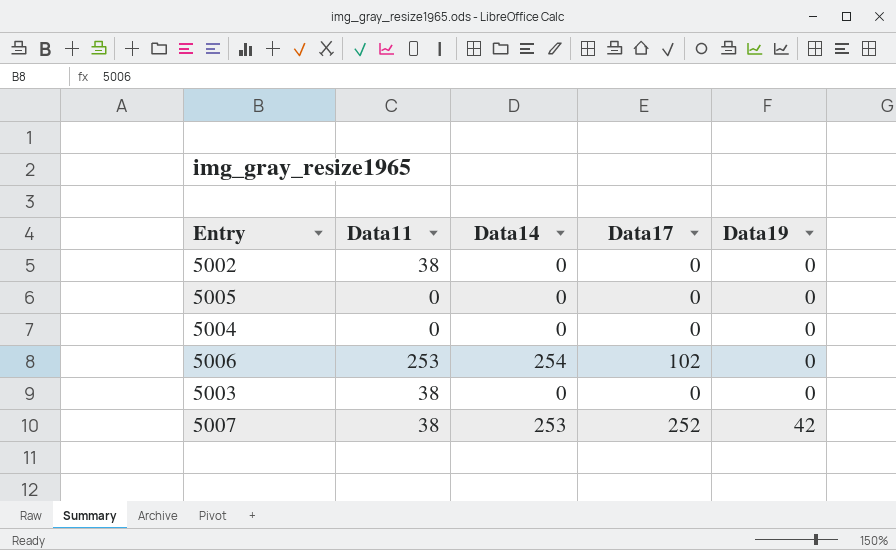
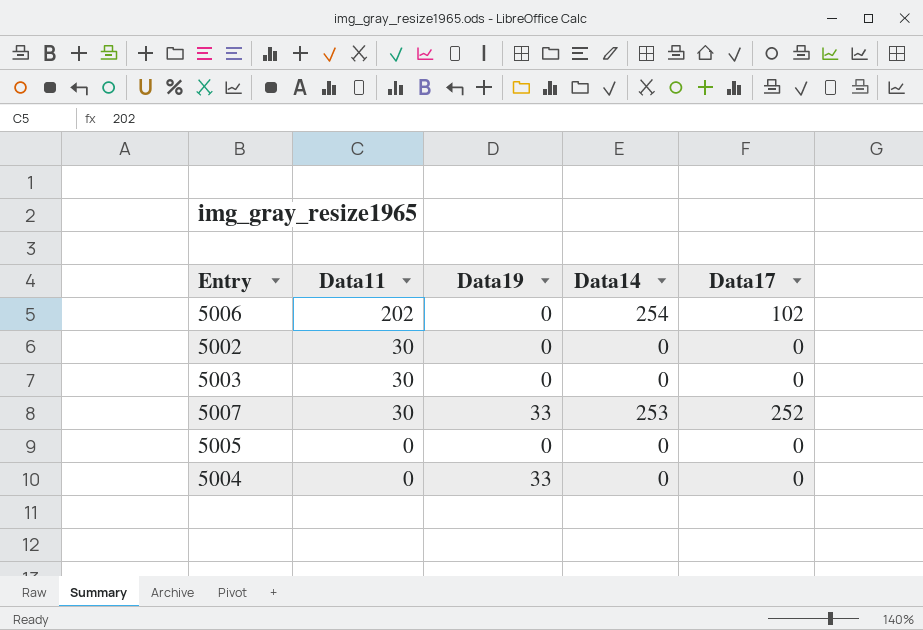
row order: Data19 ascending -> Data11 descending
column Data19 | position: 5 -> 3
5006 | Data11: 253 -> 202
5002 | Data11: 38 -> 30
5003 | Data11: 38 -> 30
5007 | Data11: 38 -> 30
5007 | Data19: 42 -> 33
5004 | Data19: 0 -> 33

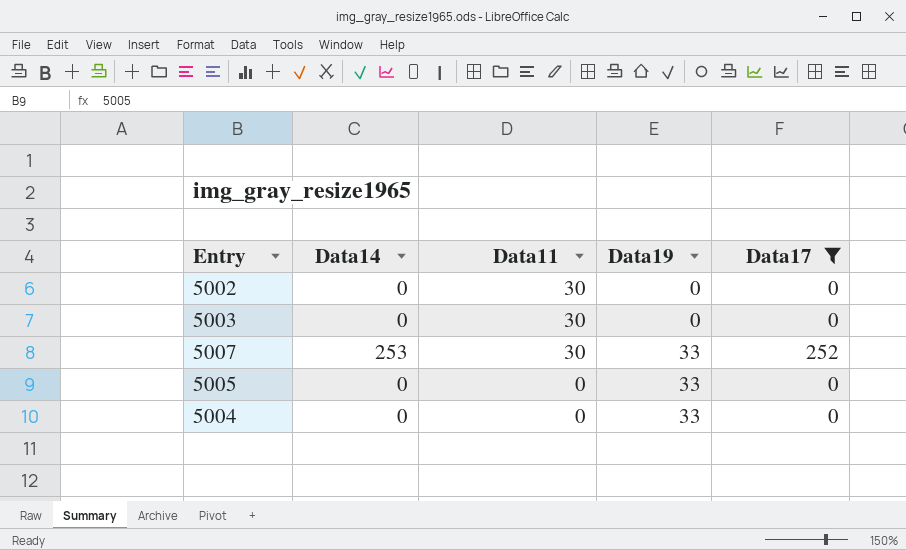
filter: none -> Data17 != 102
column Data14 | position: 4 -> 2
5005 | Data19: 0 -> 33

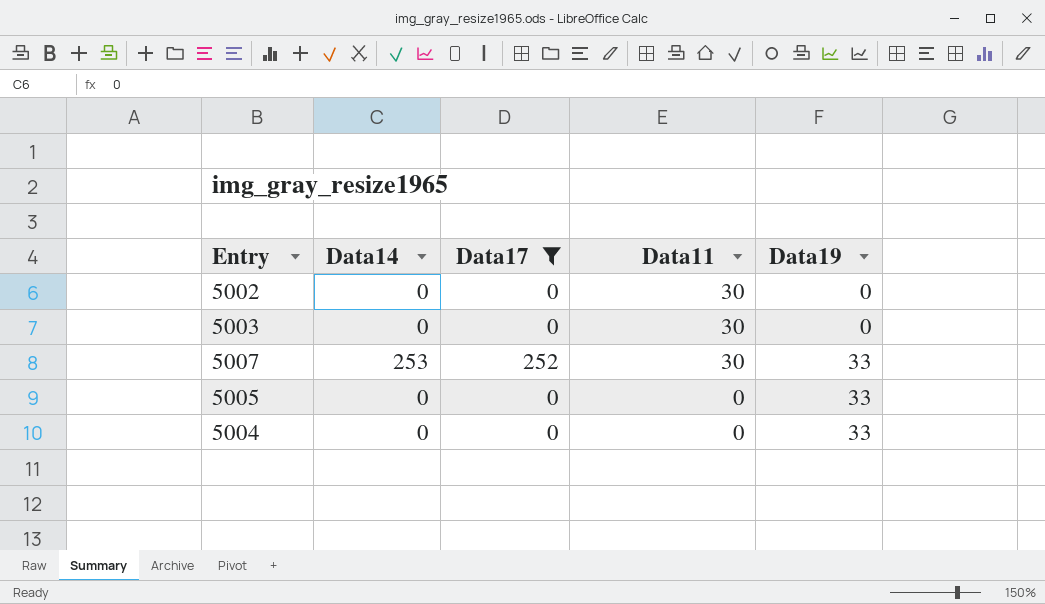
column Data17 | position: 5 -> 3

